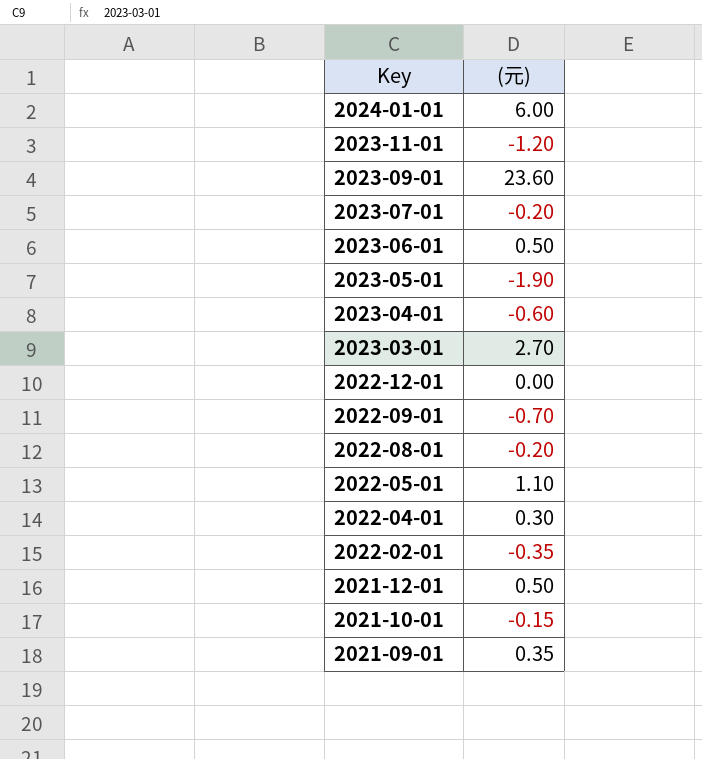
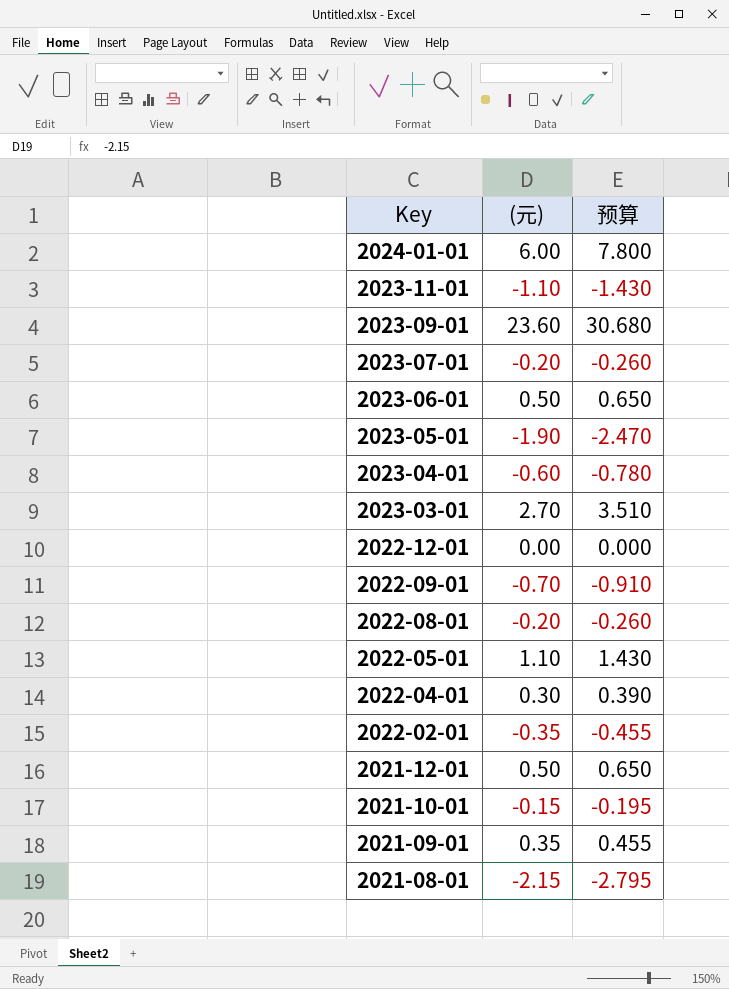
column 预算 | formula: none -> [(元)] * 1.3
2023-11-01 | (元): -1.20 -> -1.10
row 2021-08-01: none -> -2.15 | -2.795

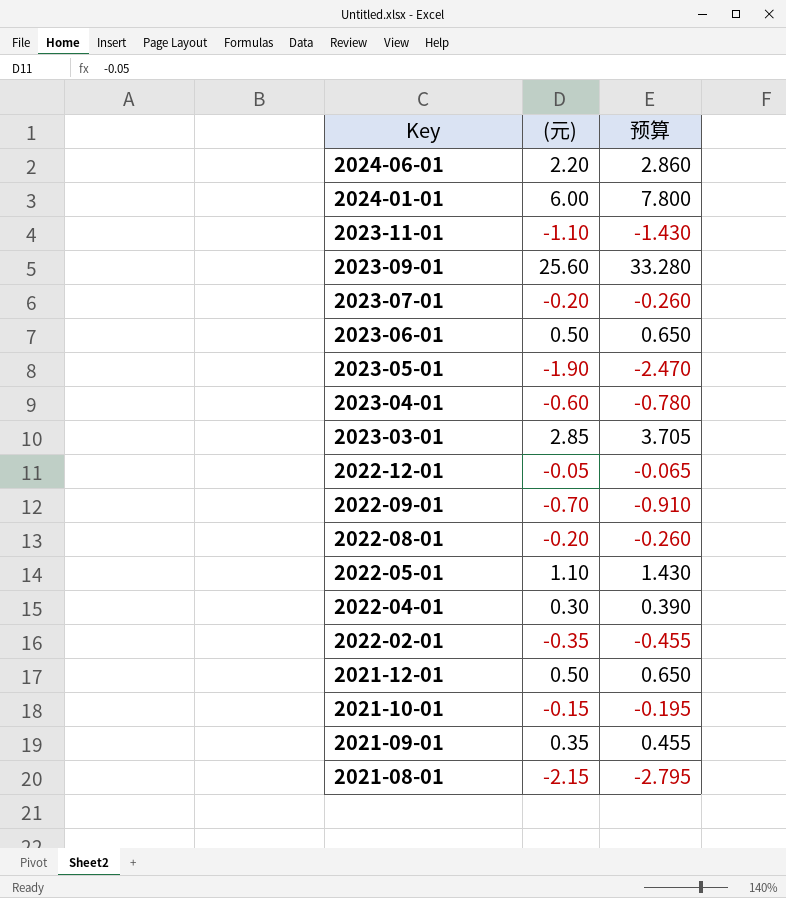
row 2024-06-01: none -> 2.20 | 2.860
2023-09-01 | (元): 23.60 -> 25.60
2023-09-01 | 预算: 30.680 -> 33.280
2023-03-01 | (元): 2.70 -> 2.85
2023-03-01 | 预算: 3.510 -> 3.705
2022-12-01 | (元): 0.00 -> -0.05
2022-12-01 | 预算: 0.000 -> -0.065

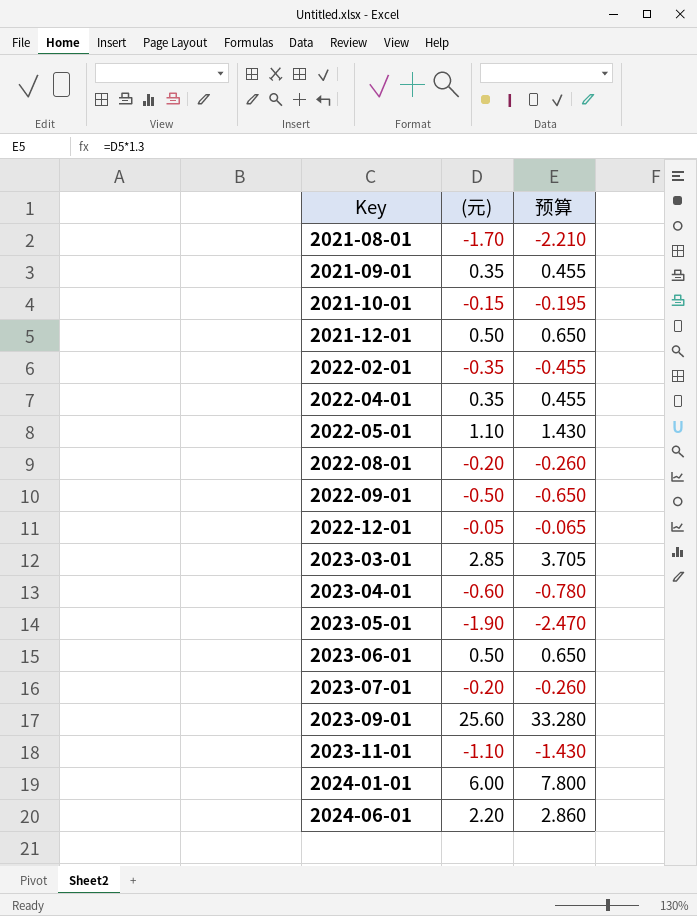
row order: Key descending -> Key ascending
2021-08-01 | (元): -2.15 -> -1.70
2021-08-01 | 预算: -2.795 -> -2.210
2022-04-01 | (元): 0.30 -> 0.35
2022-04-01 | 预算: 0.390 -> 0.455
2022-09-01 | (元): -0.70 -> -0.50
2022-09-01 | 预算: -0.910 -> -0.650

